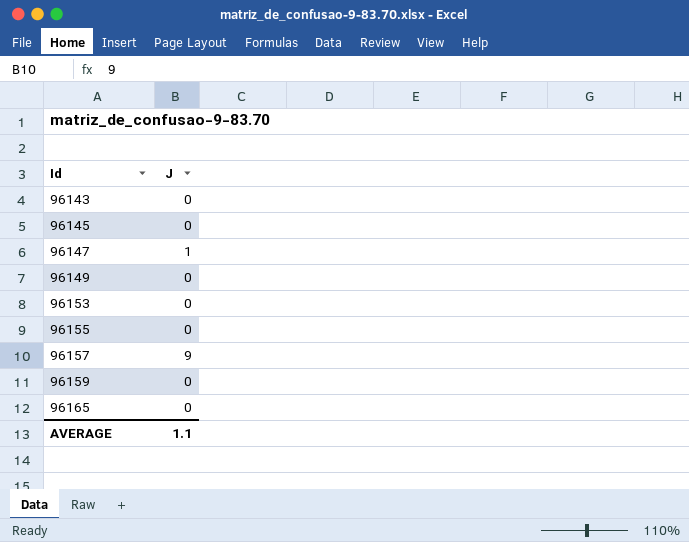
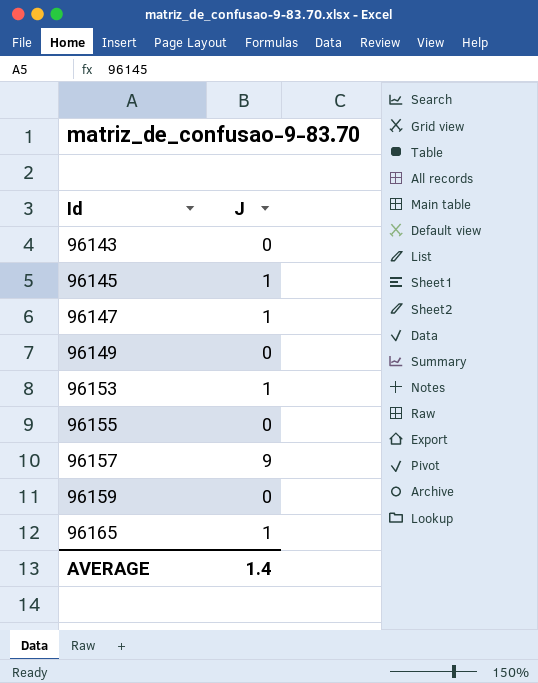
96145 | J: 0 -> 1
96153 | J: 0 -> 1
96165 | J: 0 -> 1
AVERAGE | J: 1.1 -> 1.4

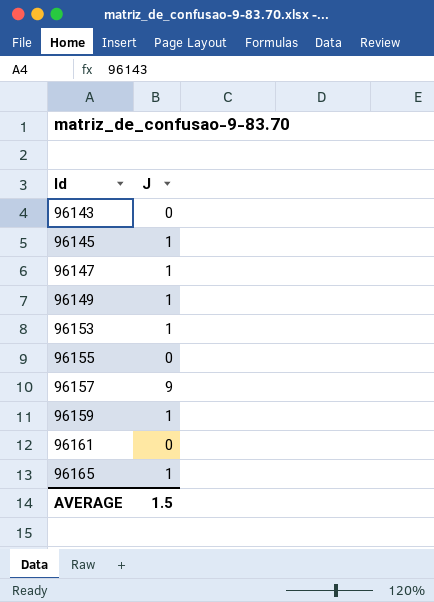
96149 | J: 0 -> 1
96159 | J: 0 -> 1
row 96161: none -> 0
AVERAGE | J: 1.4 -> 1.5

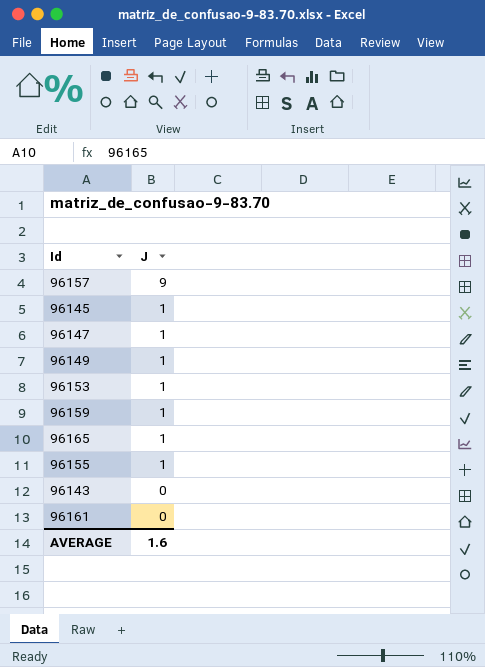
row order: Id ascending -> J descending
96155 | J: 0 -> 1
AVERAGE | J: 1.5 -> 1.6

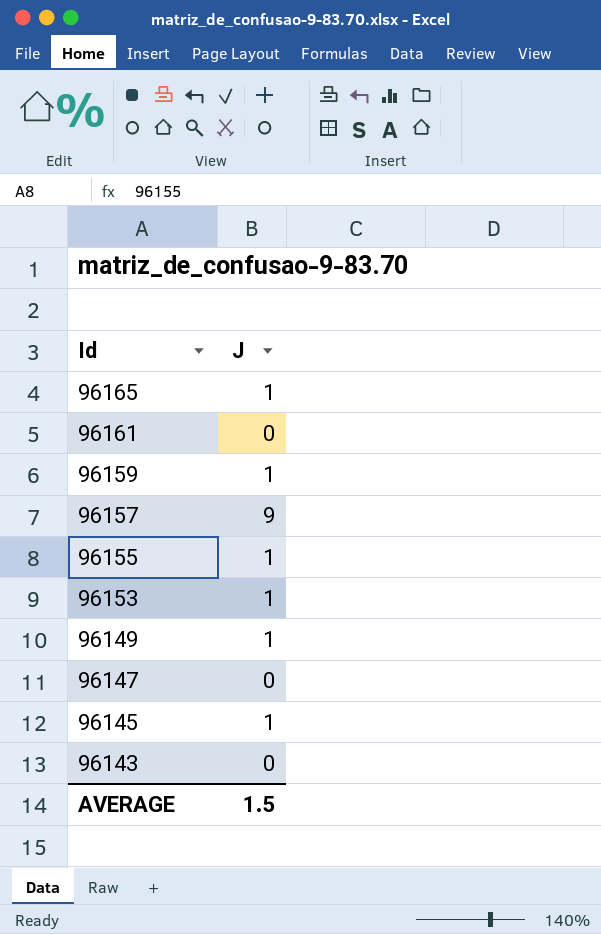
row order: J descending -> Id descending
96147 | J: 1 -> 0
AVERAGE | J: 1.6 -> 1.5

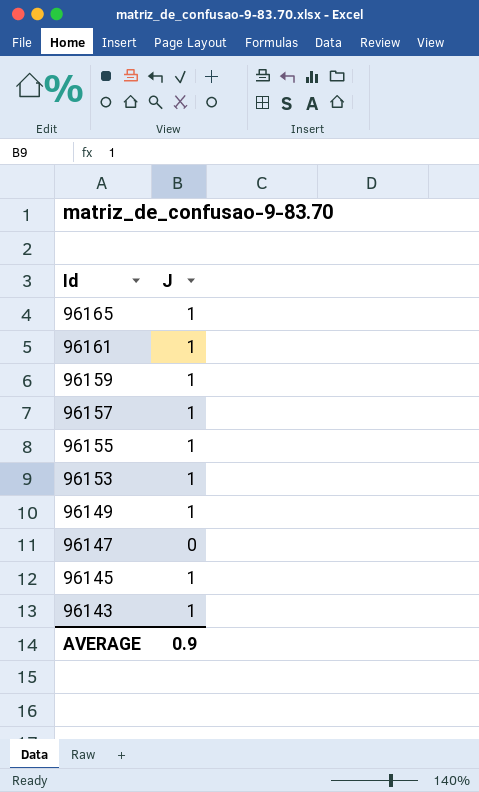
96161 | J: 0 -> 1
96157 | J: 9 -> 1
96143 | J: 0 -> 1
AVERAGE | J: 1.5 -> 0.9

